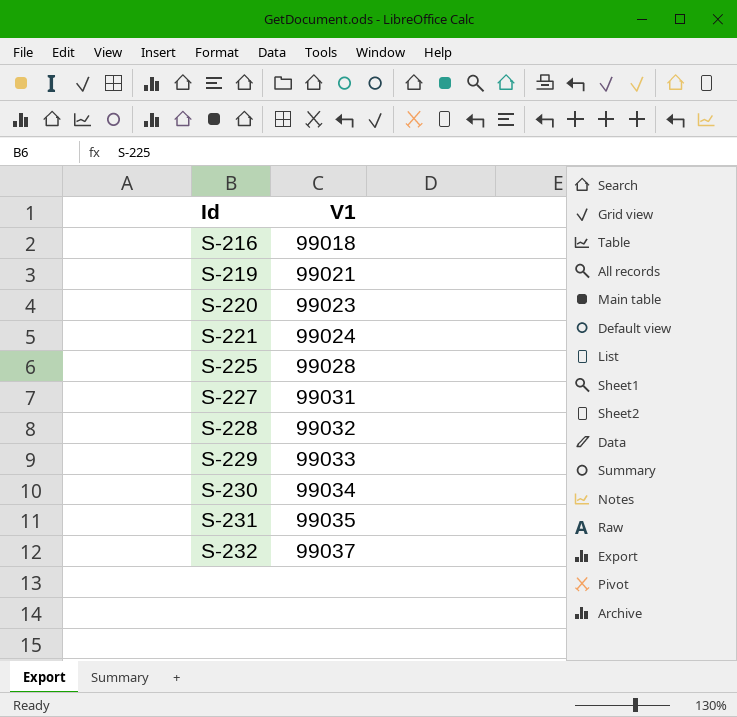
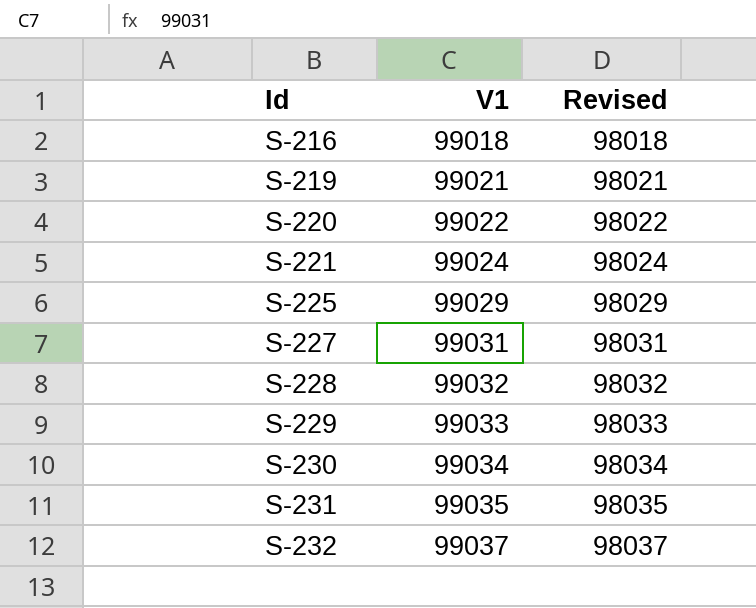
column Revised | formula: none -> [V1] - 1000
S-220 | V1: 99023 -> 99022
S-225 | V1: 99028 -> 99029

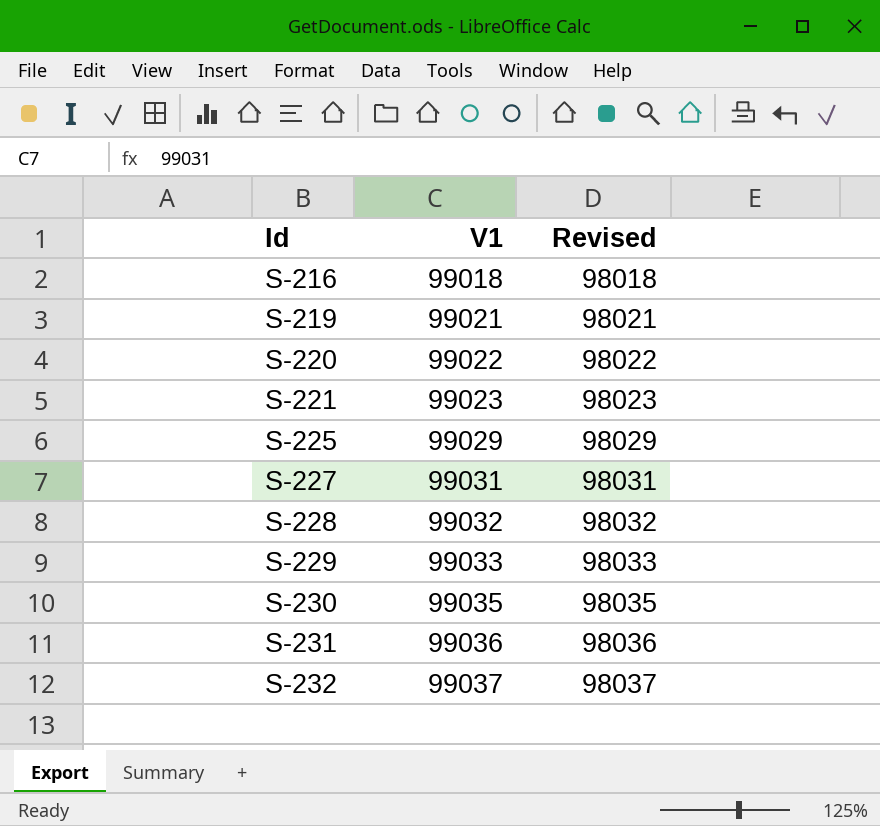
S-221 | V1: 99024 -> 99023
S-221 | Revised: 98024 -> 98023
S-230 | V1: 99034 -> 99035
S-230 | Revised: 98034 -> 98035
S-231 | V1: 99035 -> 99036
S-231 | Revised: 98035 -> 98036

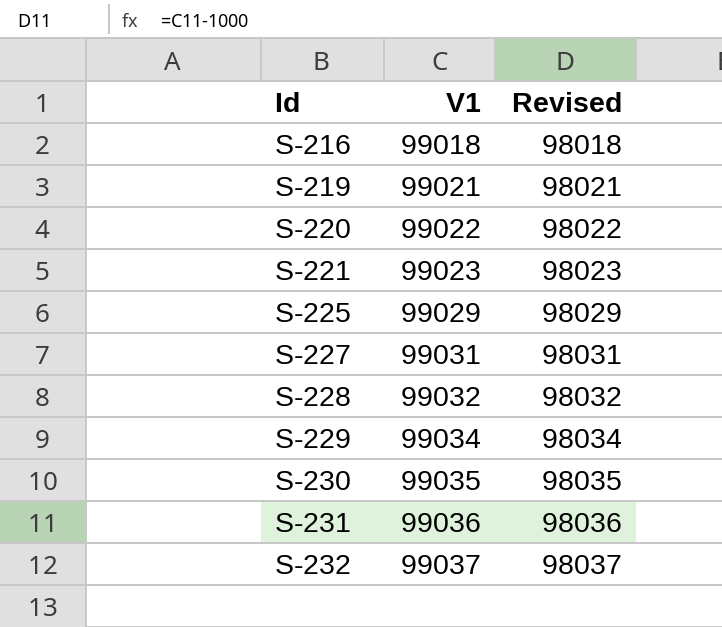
S-229 | V1: 99033 -> 99034
S-229 | Revised: 98033 -> 98034

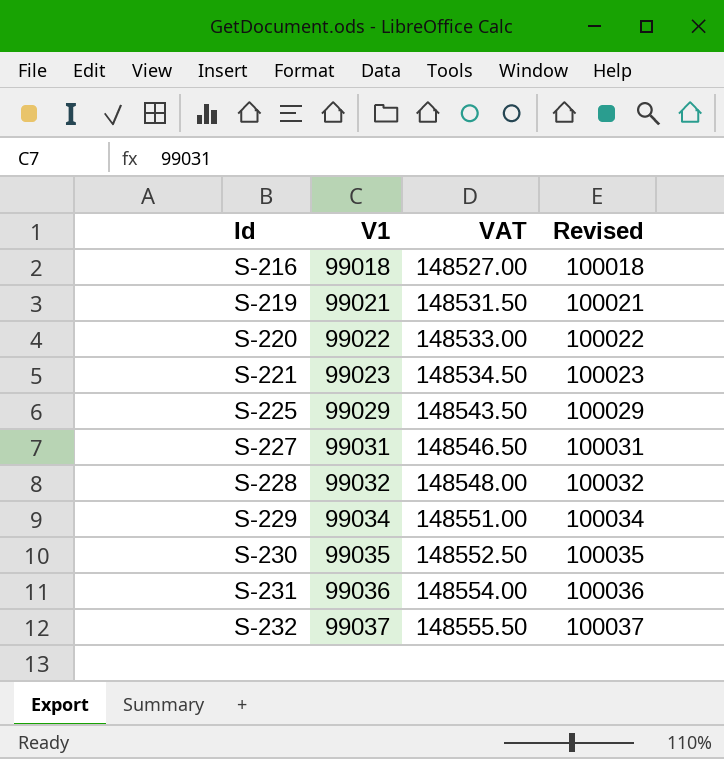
column VAT | formula: none -> [V1] * 1.5
column Revised | formula: [V1] - 1000 -> [V1] + 1000

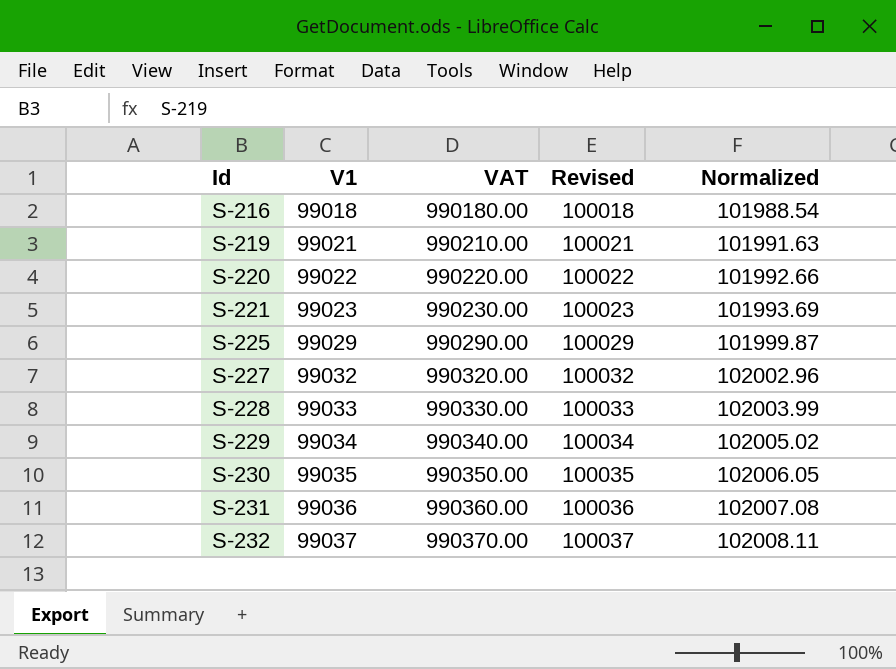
column VAT | formula: [V1] * 1.5 -> [V1] * 10
column Normalized | formula: none -> [V1] * 1.03
S-227 | V1: 99031 -> 99032
S-227 | Revised: 100031 -> 100032
S-228 | V1: 99032 -> 99033
S-228 | Revised: 100032 -> 100033

